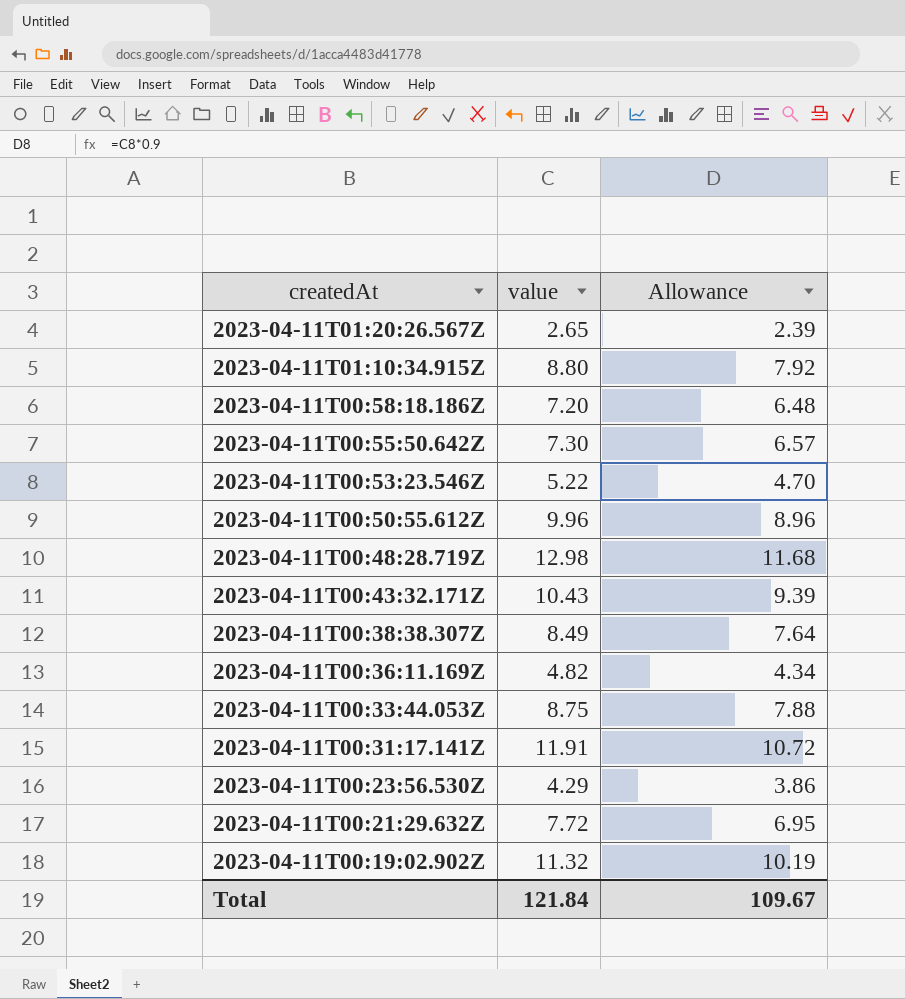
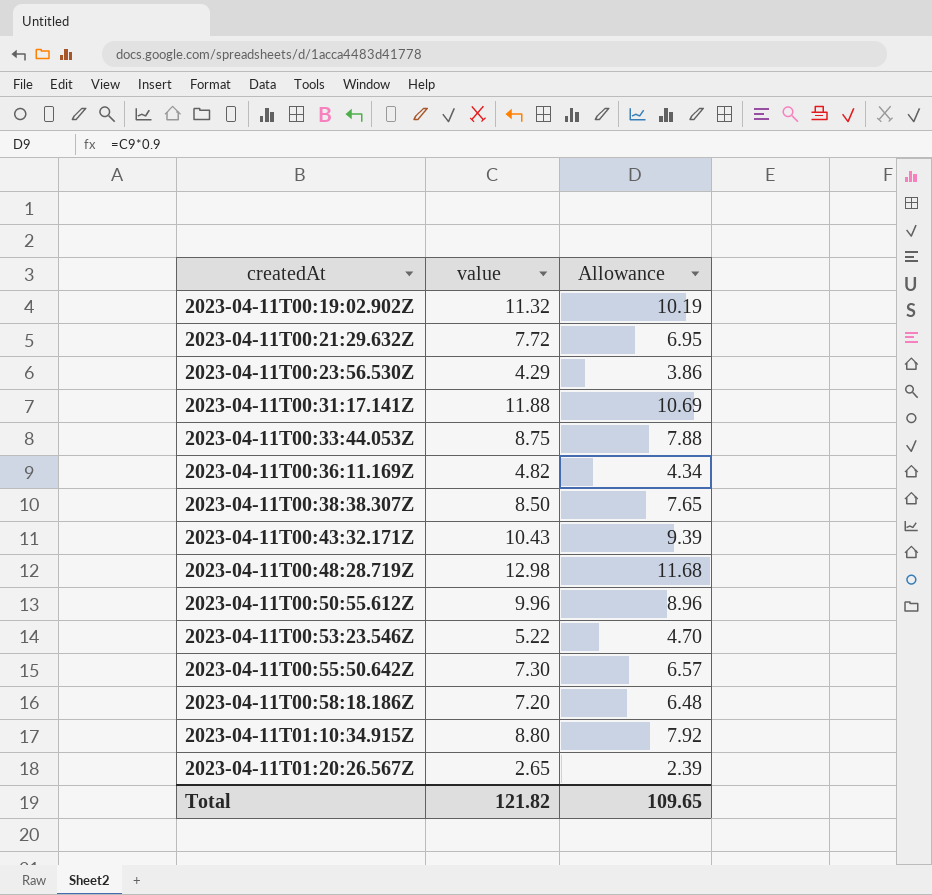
row order: createdAt descending -> createdAt ascending
2023-04-11T00:31:17.141Z | value: 11.91 -> 11.88
2023-04-11T00:31:17.141Z | Allowance: 10.72 -> 10.69
2023-04-11T00:38:38.307Z | value: 8.49 -> 8.50
2023-04-11T00:38:38.307Z | Allowance: 7.64 -> 7.65
Total | value: 121.84 -> 121.82
Total | Allowance: 109.67 -> 109.65

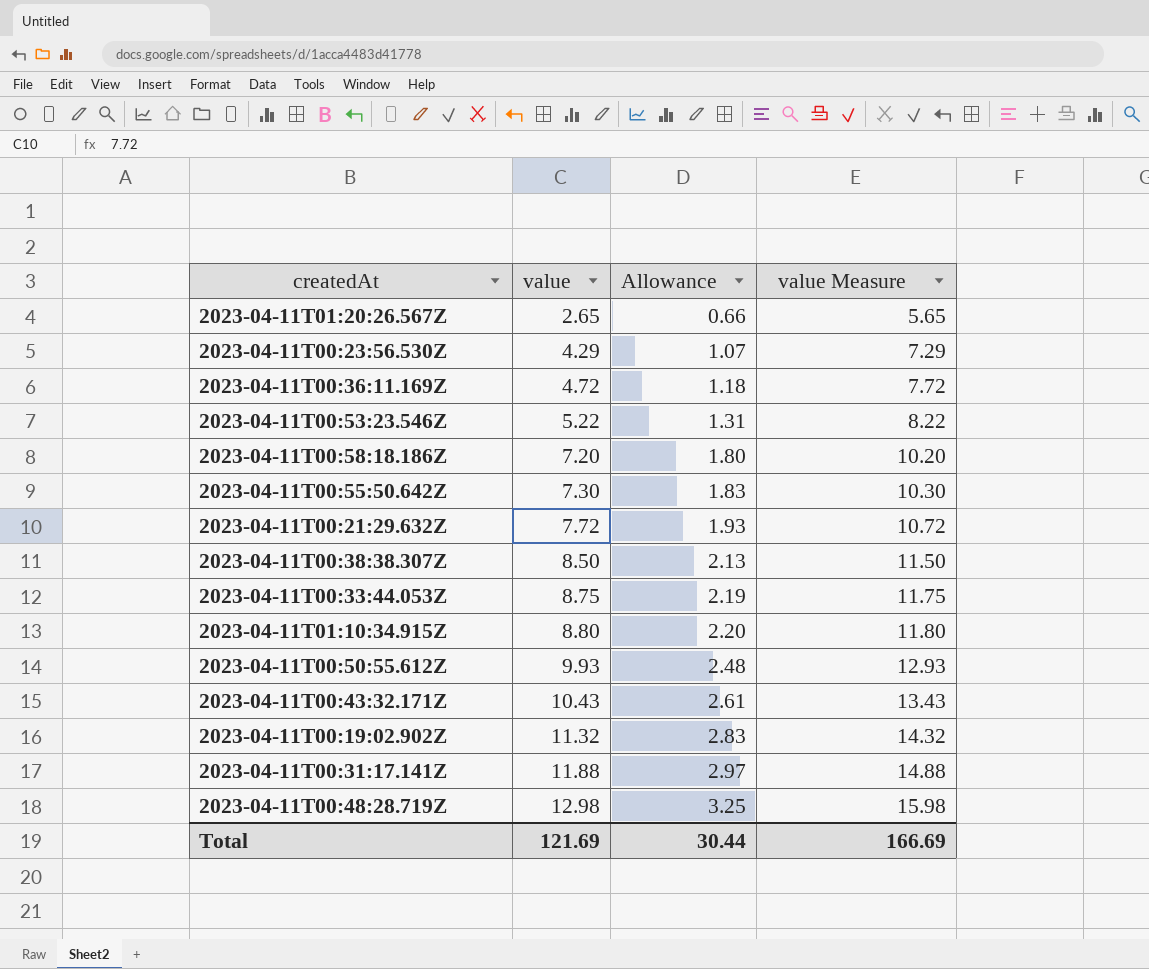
row order: createdAt ascending -> value ascending
column Allowance | formula: [value] * 0.9 -> [value] * 0.25
column value Measure | formula: none -> [value] + 3
2023-04-11T00:36:11.169Z | value: 4.82 -> 4.72
2023-04-11T00:50:55.612Z | value: 9.96 -> 9.93
Total | value: 121.82 -> 121.69
Total | Allowance: 109.65 -> 30.44

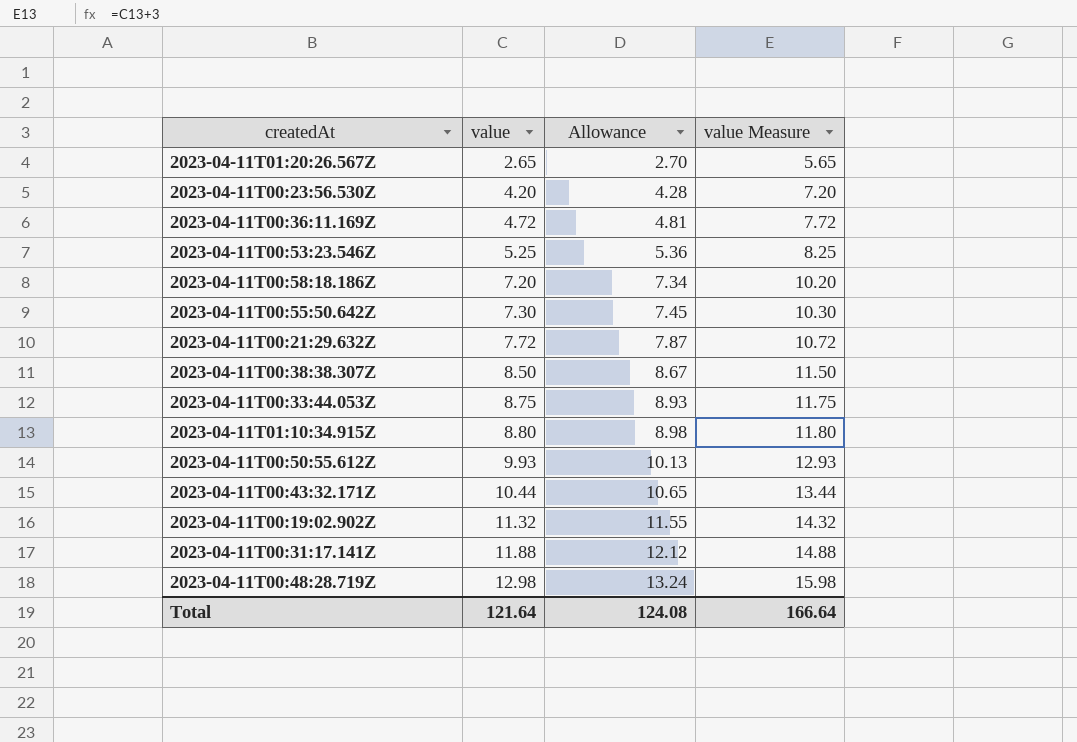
column Allowance | formula: [value] * 0.25 -> [value] * 1.02
2023-04-11T00:23:56.530Z | value: 4.29 -> 4.20
2023-04-11T00:23:56.530Z | value Measure: 7.29 -> 7.20
2023-04-11T00:53:23.546Z | value: 5.22 -> 5.25
2023-04-11T00:53:23.546Z | value Measure: 8.22 -> 8.25
2023-04-11T00:43:32.171Z | value: 10.43 -> 10.44
2023-04-11T00:43:32.171Z | value Measure: 13.43 -> 13.44
Total | value: 121.69 -> 121.64
Total | Allowance: 30.44 -> 124.08
Total | value Measure: 166.69 -> 166.64

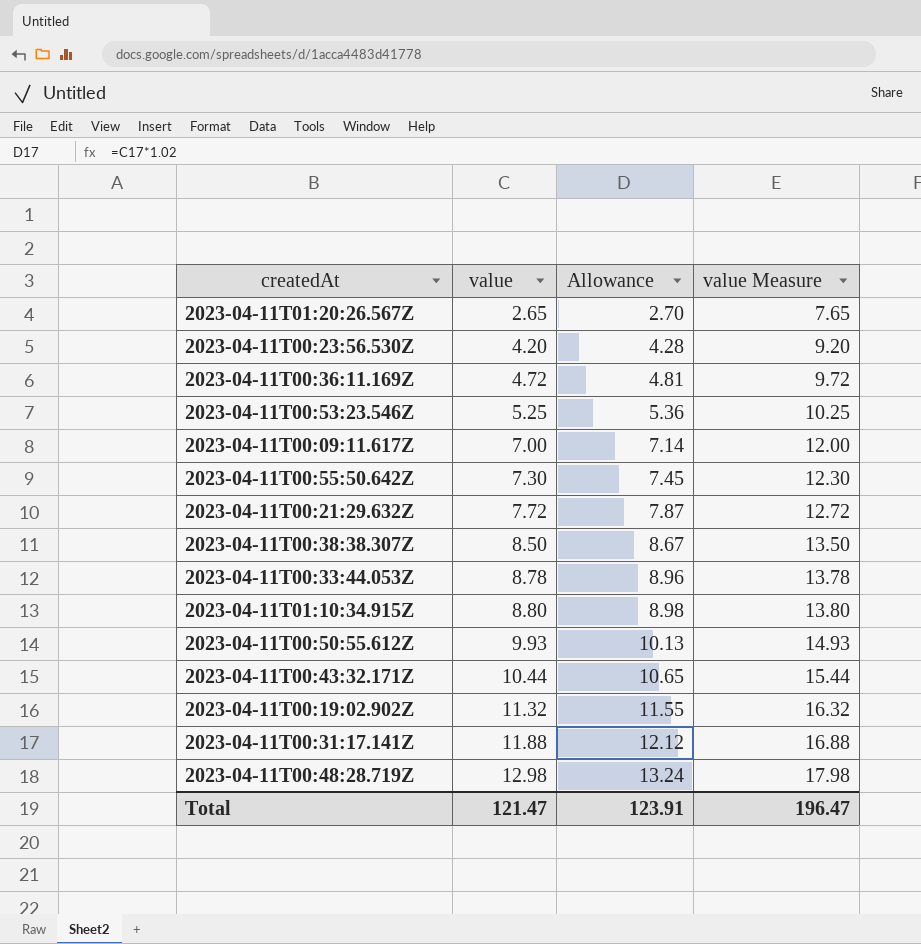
column value Measure | formula: [value] + 3 -> [value] + 5
row 2023-04-11T00:58:18.186Z: 7.20 | 7.34 | 10.20 -> none
row 2023-04-11T00:09:11.617Z: none -> 7.00 | 7.14 | 12.00
2023-04-11T00:33:44.053Z | value: 8.75 -> 8.78
2023-04-11T00:33:44.053Z | Allowance: 8.93 -> 8.96
Total | value: 121.64 -> 121.47
Total | Allowance: 124.08 -> 123.91
Total | value Measure: 166.64 -> 196.47

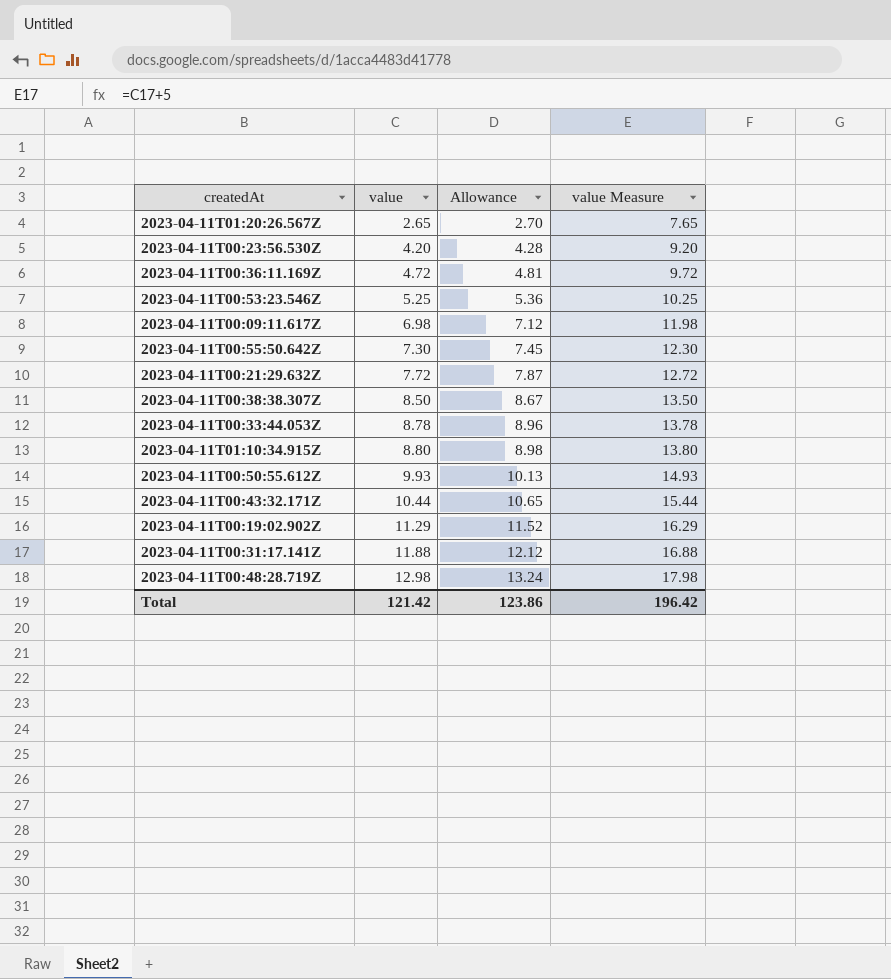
2023-04-11T00:09:11.617Z | value: 7.00 -> 6.98
2023-04-11T00:09:11.617Z | Allowance: 7.14 -> 7.12
2023-04-11T00:09:11.617Z | value Measure: 12.00 -> 11.98
2023-04-11T00:19:02.902Z | value: 11.32 -> 11.29
2023-04-11T00:19:02.902Z | Allowance: 11.55 -> 11.52
2023-04-11T00:19:02.902Z | value Measure: 16.32 -> 16.29
Total | value: 121.47 -> 121.42
Total | Allowance: 123.91 -> 123.86
Total | value Measure: 196.47 -> 196.42

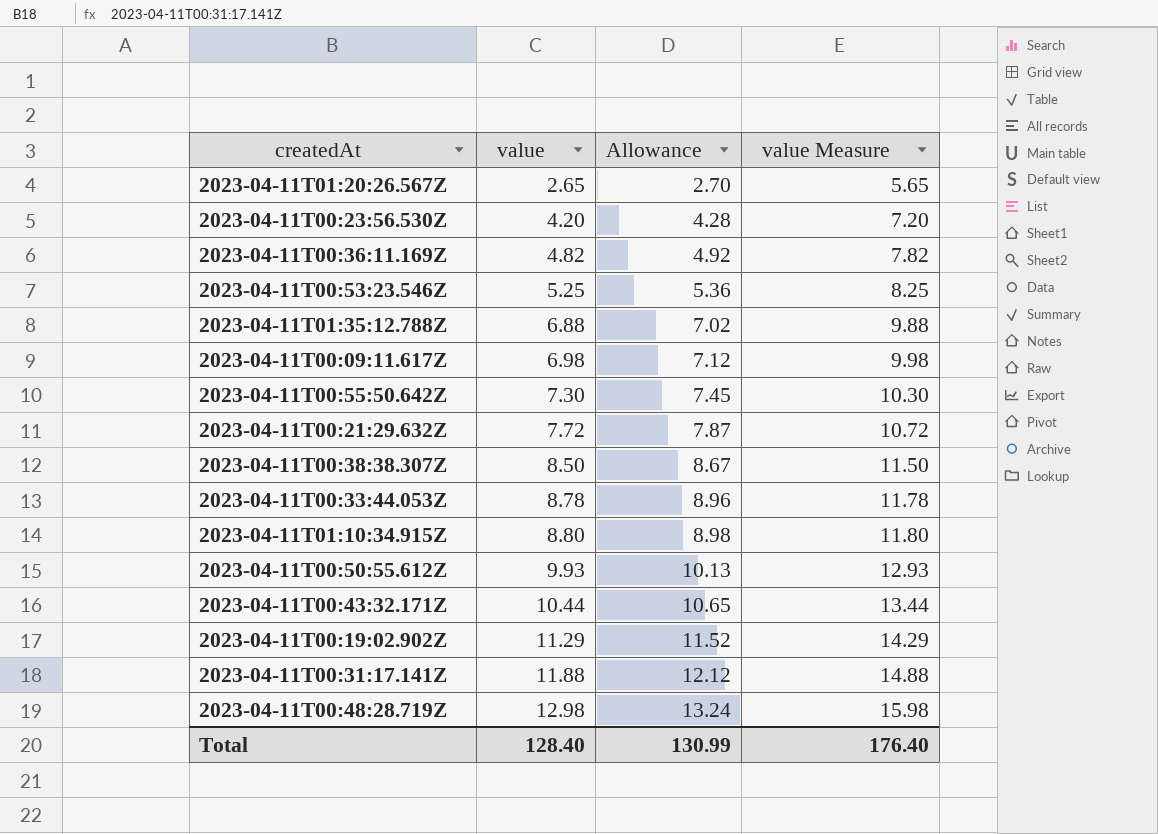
column value Measure | formula: [value] + 5 -> [value] + 3
2023-04-11T00:36:11.169Z | value: 4.72 -> 4.82
2023-04-11T00:36:11.169Z | Allowance: 4.81 -> 4.92
row 2023-04-11T01:35:12.788Z: none -> 6.88 | 7.02 | 9.88
Total | value: 121.42 -> 128.40
Total | Allowance: 123.86 -> 130.99
Total | value Measure: 196.42 -> 176.40

